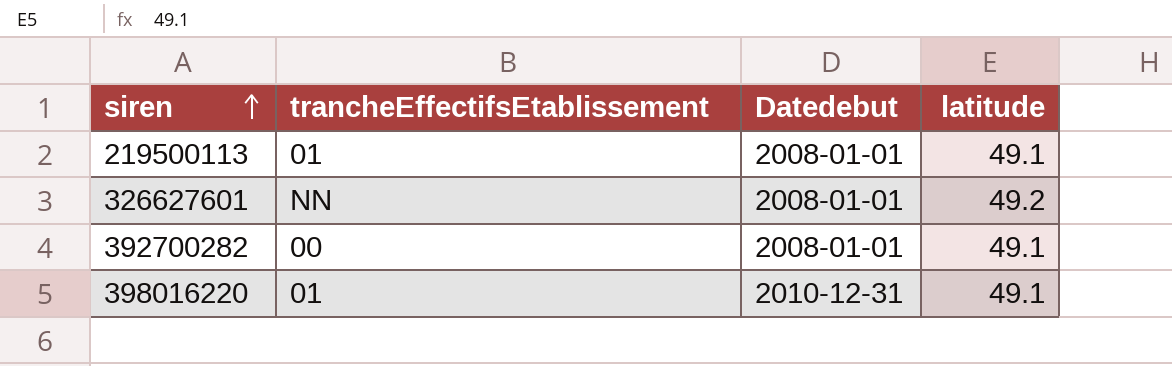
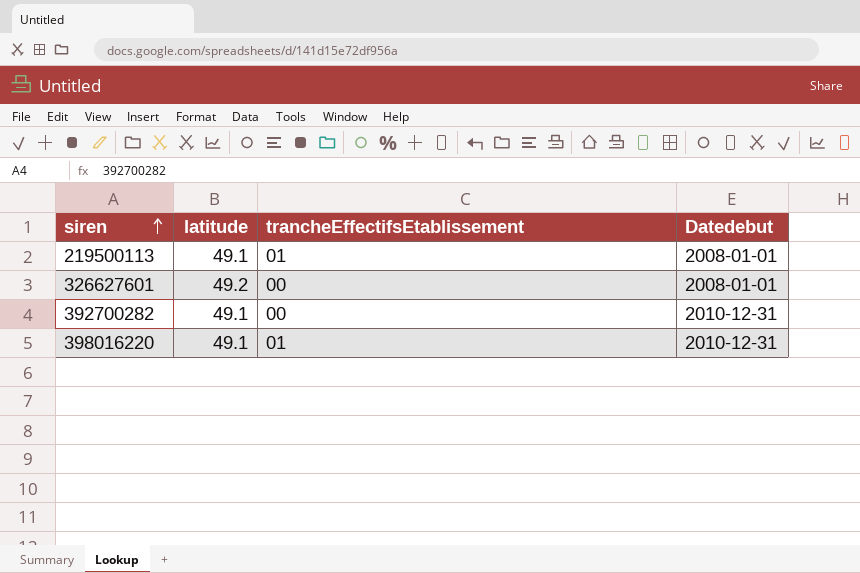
column latitude | position: 4 -> 2
326627601 | trancheEffectifsEtablissement: NN -> 00
392700282 | Datedebut: 2008-01-01 -> 2010-12-31

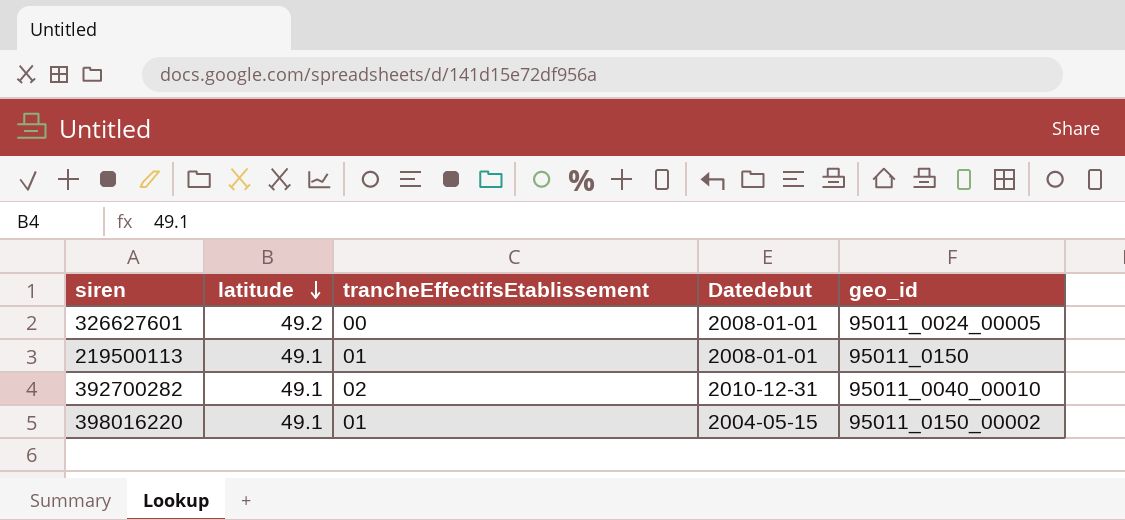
row order: siren ascending -> latitude descending
column geo_id | position: none -> 5
392700282 | trancheEffectifsEtablissement: 00 -> 02
398016220 | Datedebut: 2010-12-31 -> 2004-05-15

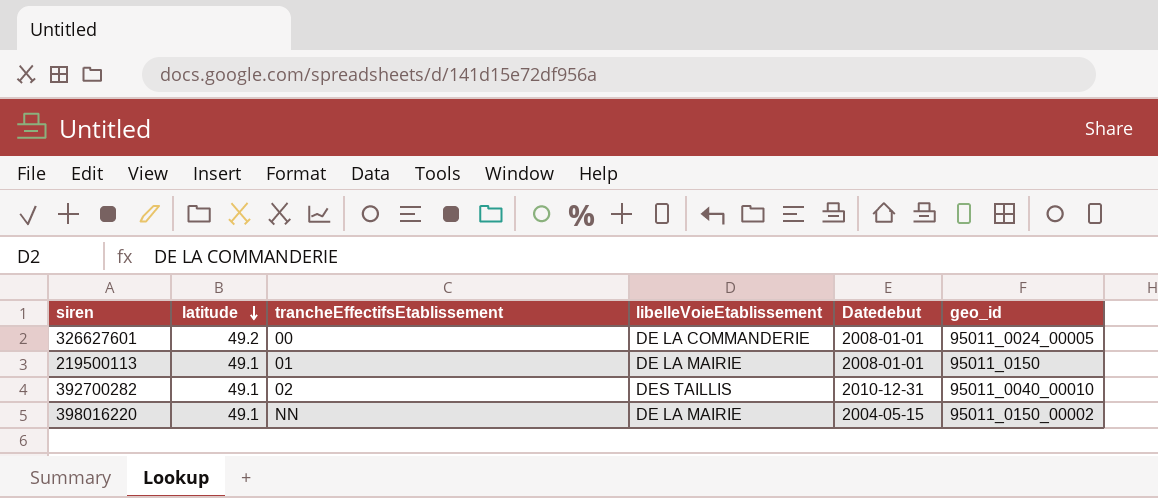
column libelleVoieEtablissement | position: none -> 4
398016220 | trancheEffectifsEtablissement: 01 -> NN

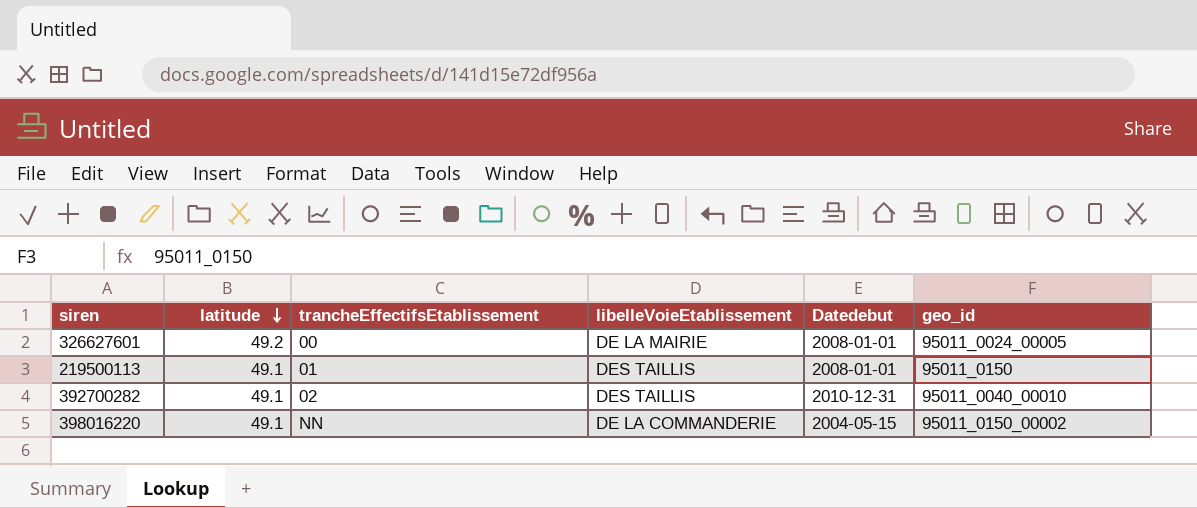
326627601 | libelleVoieEtablissement: DE LA COMMANDERIE -> DE LA MAIRIE
219500113 | libelleVoieEtablissement: DE LA MAIRIE -> DES TAILLIS
398016220 | libelleVoieEtablissement: DE LA MAIRIE -> DE LA COMMANDERIE

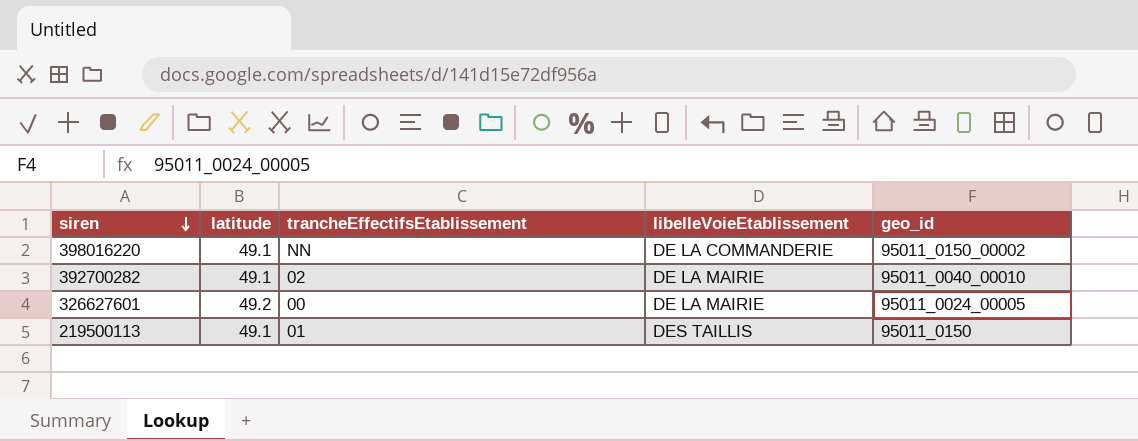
row order: latitude descending -> siren descending
column Datedebut | position: 5 -> none
392700282 | libelleVoieEtablissement: DES TAILLIS -> DE LA MAIRIE

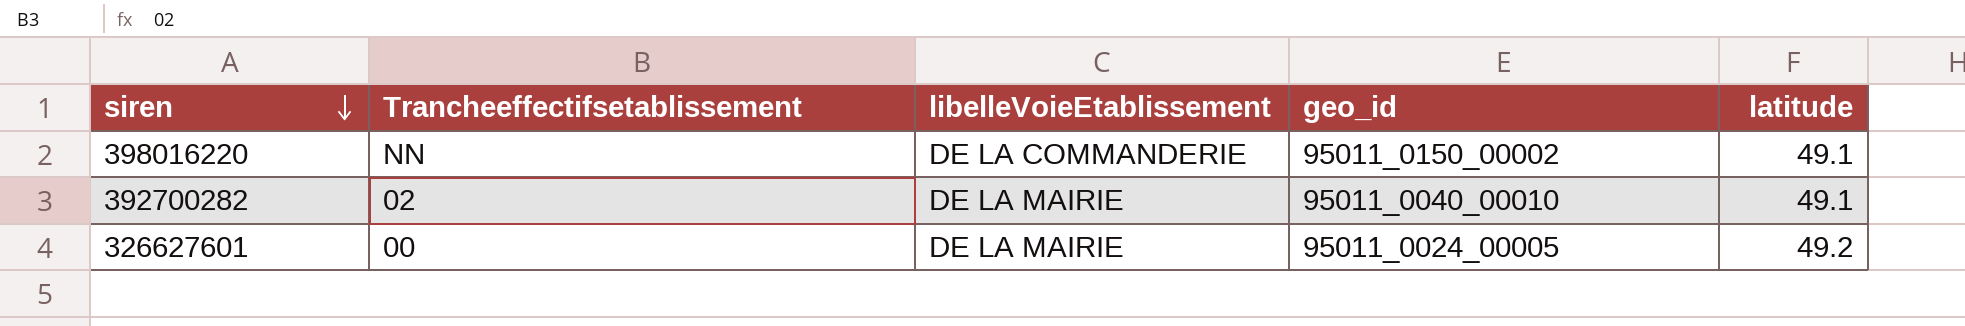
column name: trancheEffectifsEtablissement -> Trancheeffectifsetablissement
column latitude | position: 2 -> 5
row 219500113: 49.1 | 01 | DES TAILLIS | 95011_0150 -> none

